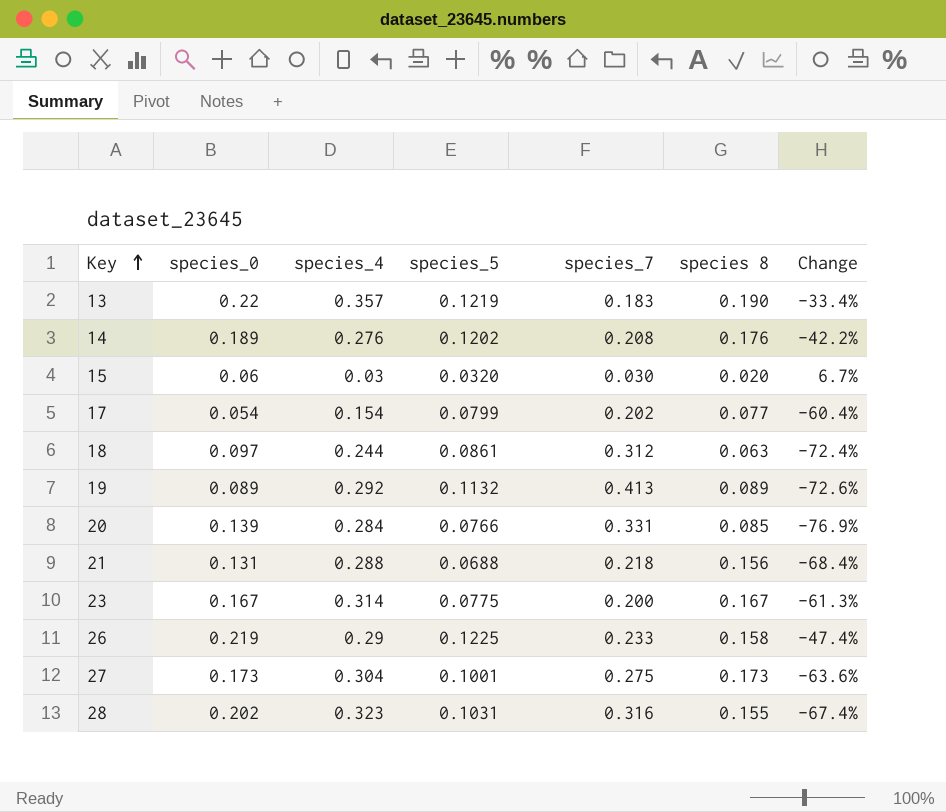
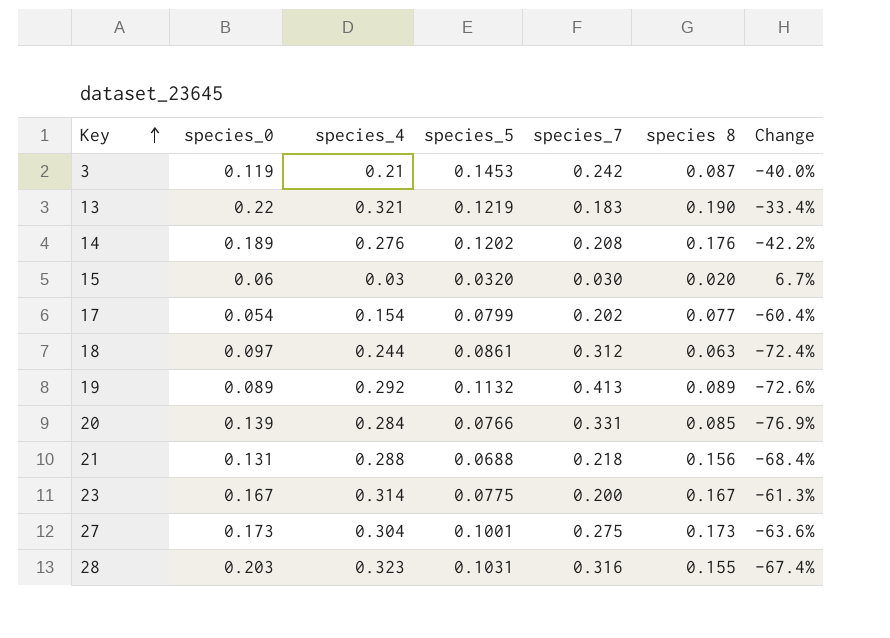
row 26: 0.219 | 0.29 | 0.1225 | 0.233 | 0.158 | -47.4% -> none
row 3: none -> 0.119 | 0.21 | 0.1453 | 0.242 | 0.087 | -40.0%
13 | species_4: 0.357 -> 0.321
28 | species_0: 0.202 -> 0.203

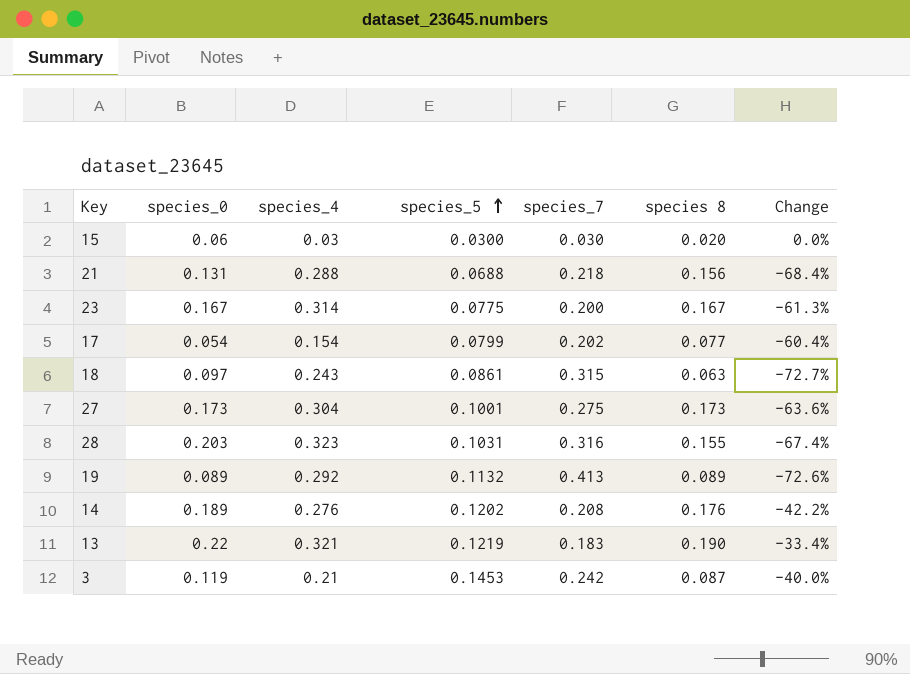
row order: Key ascending -> species_5 ascending
row 20: 0.139 | 0.284 | 0.0766 | 0.331 | 0.085 | -76.9% -> none
15 | species_5: 0.0320 -> 0.0300
15 | Change: 6.7% -> 0.0%
18 | species_4: 0.244 -> 0.243
18 | species_7: 0.312 -> 0.315
18 | Change: -72.4% -> -72.7%

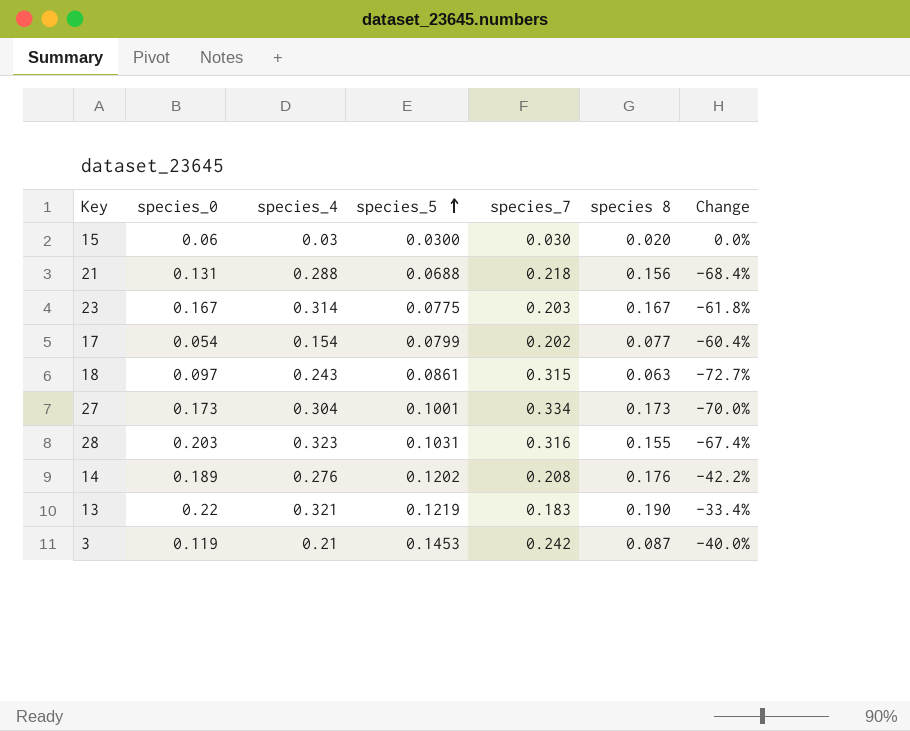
row 19: 0.089 | 0.292 | 0.1132 | 0.413 | 0.089 | -72.6% -> none
23 | species_7: 0.200 -> 0.203
23 | Change: -61.3% -> -61.8%
27 | species_7: 0.275 -> 0.334
27 | Change: -63.6% -> -70.0%

